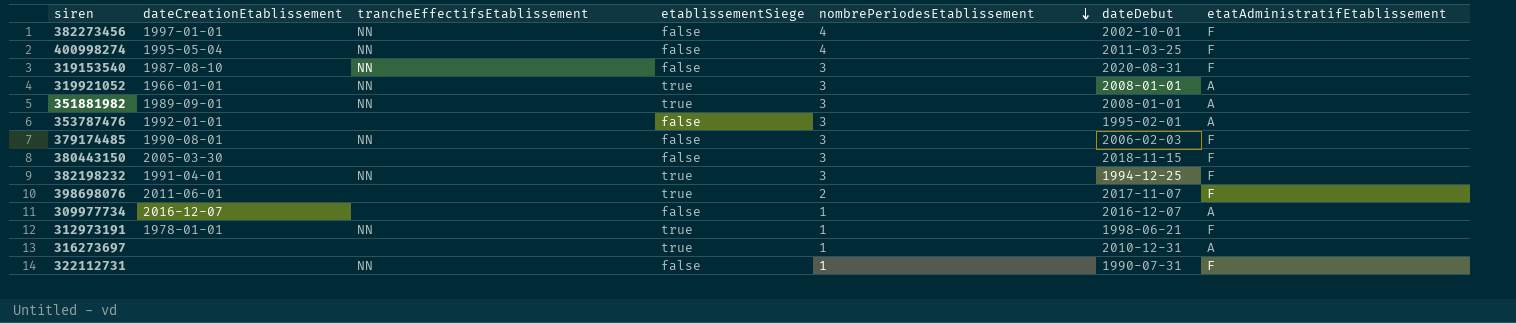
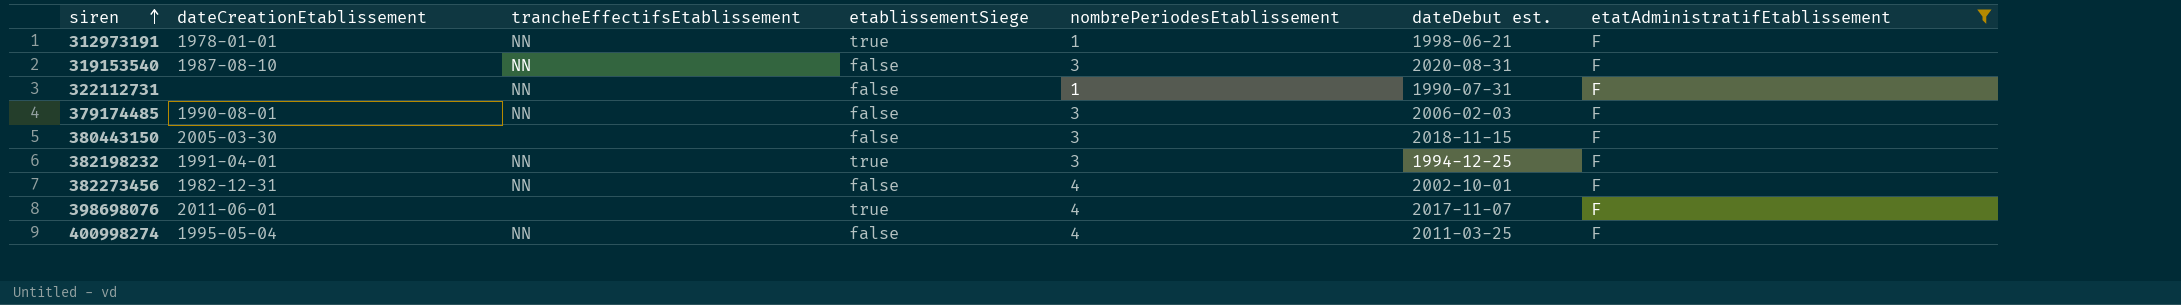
filter: none -> etatAdministratifEtablissement = F
row order: nombrePeriodesEtablissement descending -> siren ascending
column name: dateDebut -> dateDebut est.
382273456 | dateCreationEtablissement: 1997-01-01 -> 1982-12-31
398698076 | nombrePeriodesEtablissement: 2 -> 4

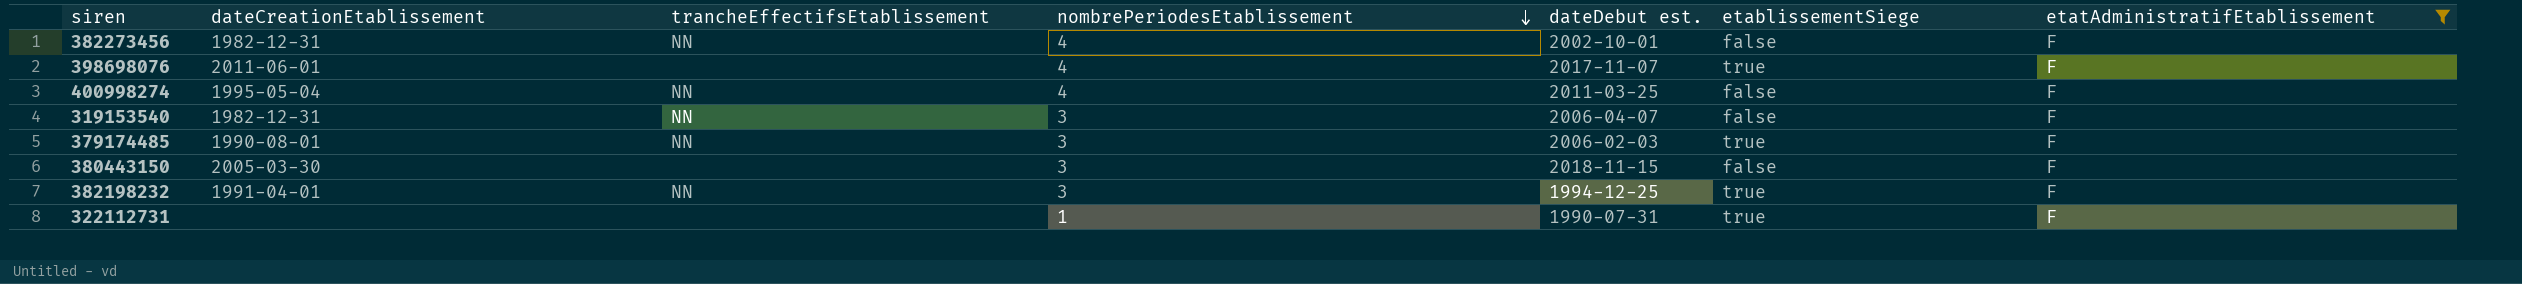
row order: siren ascending -> nombrePeriodesEtablissement descending
column etablissementSiege | position: 4 -> 6
row 312973191: 1978-01-01 | NN | true | 1 | 1998-06-21 | F -> none
319153540 | dateCreationEtablissement: 1987-08-10 -> 1982-12-31
319153540 | dateDebut est.: 2020-08-31 -> 2006-04-07
379174485 | etablissementSiege: false -> true
322112731 | trancheEffectifsEtablissement: NN -> none
322112731 | etablissementSiege: false -> true

